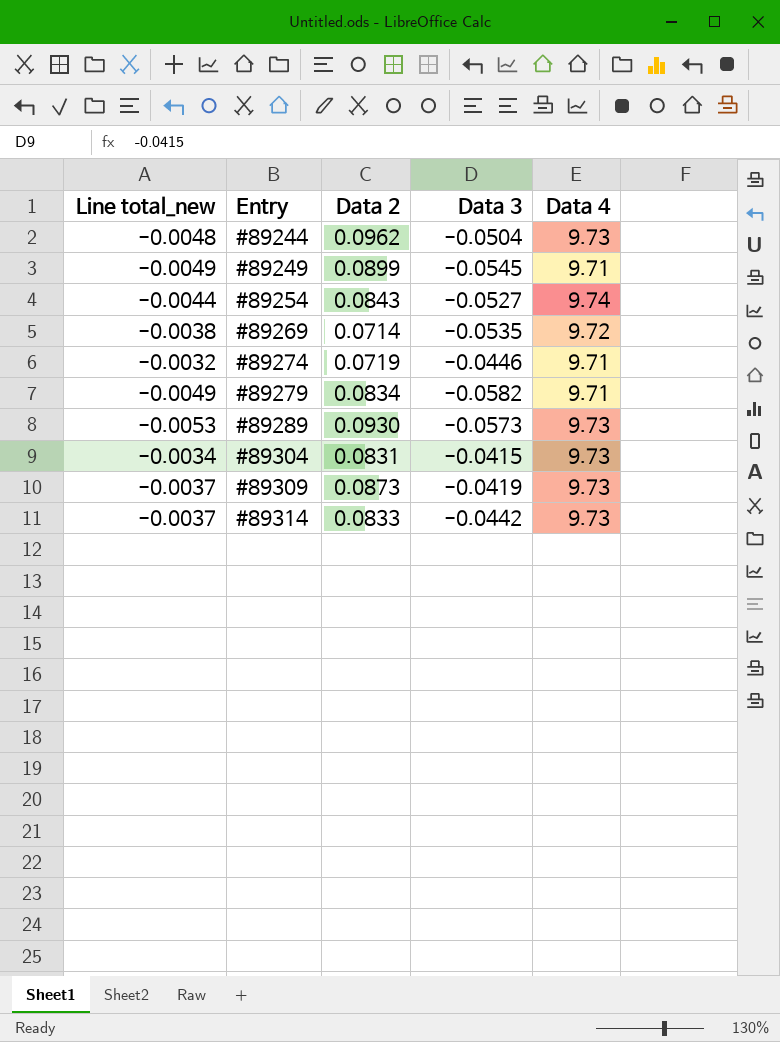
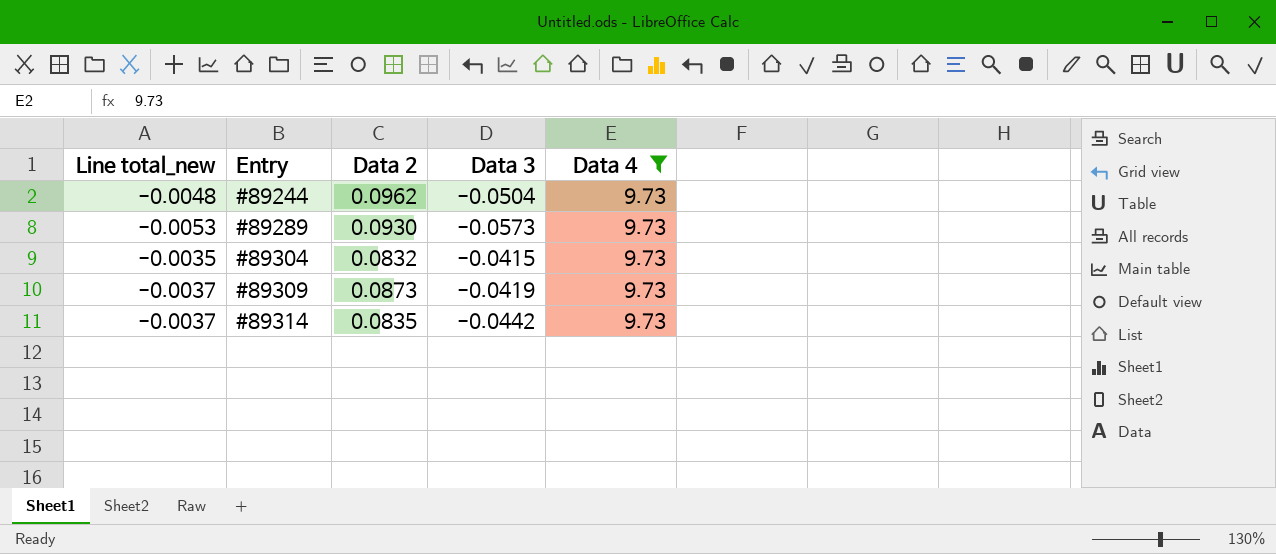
filter: none -> Data 4 = 9.73
#89304 | Line total_new: -0.0034 -> -0.0035
#89304 | Data 2: 0.0831 -> 0.0832
#89314 | Data 2: 0.0833 -> 0.0835

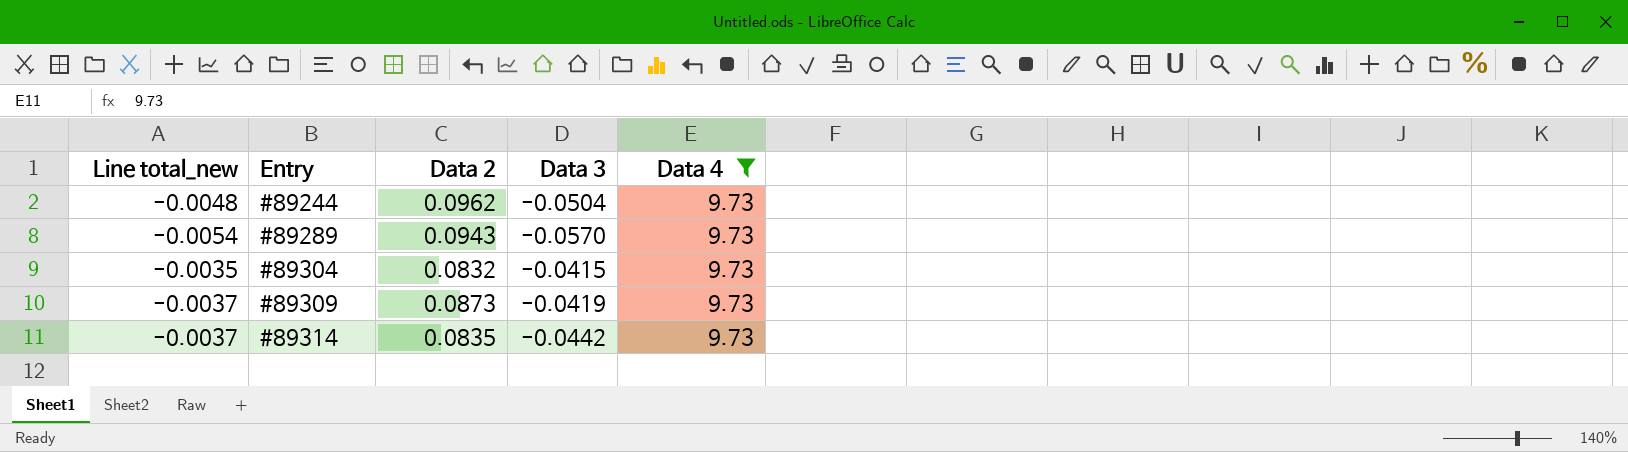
#89289 | Line total_new: -0.0053 -> -0.0054
#89289 | Data 2: 0.0930 -> 0.0943
#89289 | Data 3: -0.0573 -> -0.0570

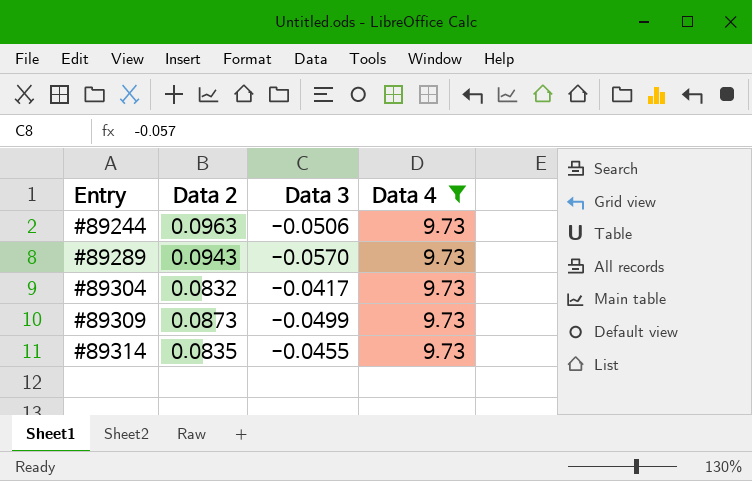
column Line total_new | formula: [Data 2] * [Data 3] -> none
#89244 | Data 2: 0.0962 -> 0.0963
#89244 | Data 3: -0.0504 -> -0.0506
#89304 | Data 3: -0.0415 -> -0.0417
#89309 | Data 3: -0.0419 -> -0.0499
#89314 | Data 3: -0.0442 -> -0.0455

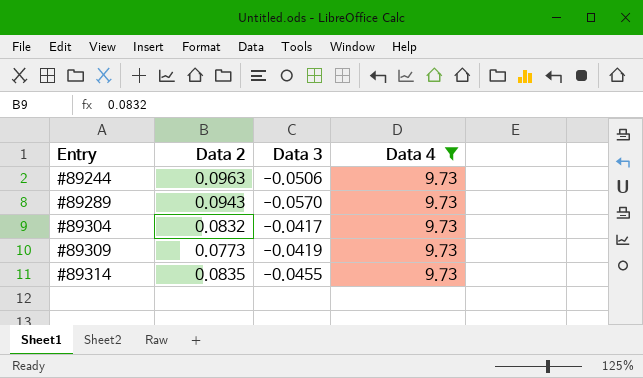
#89309 | Data 2: 0.0873 -> 0.0773
#89309 | Data 3: -0.0499 -> -0.0419

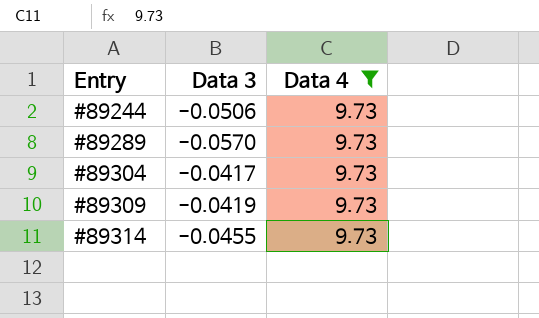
column Data 2 | position: 2 -> none

